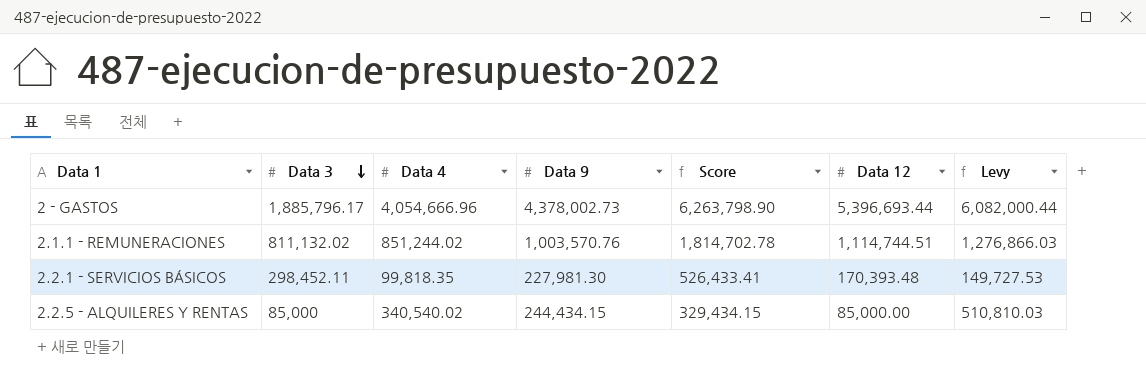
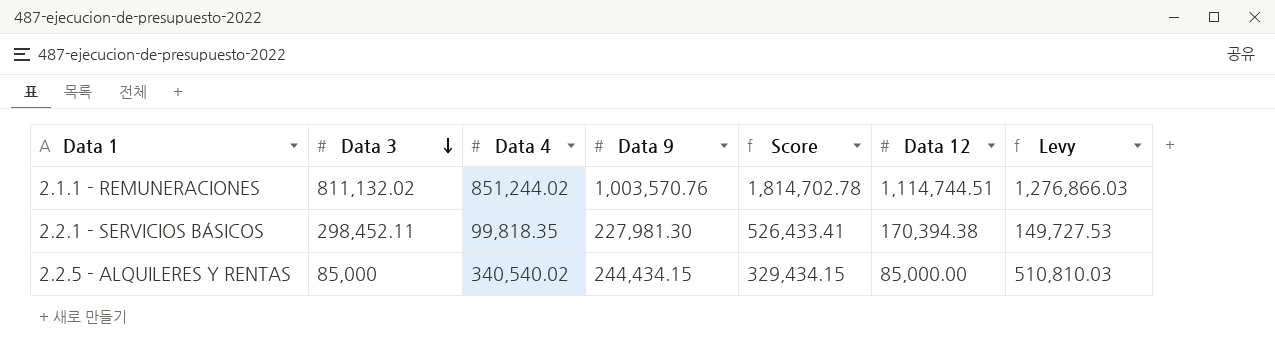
row 2 - GASTOS: 1,885,796.17 | 4,054,666.96 | 4,378,002.73 | 6,263,798.90 | 5,396,693.44 | 6,082,000.44 -> none
2.2.1 - SERVICIOS BÁSICOS | Data 12: 170,393.48 -> 170,394.38

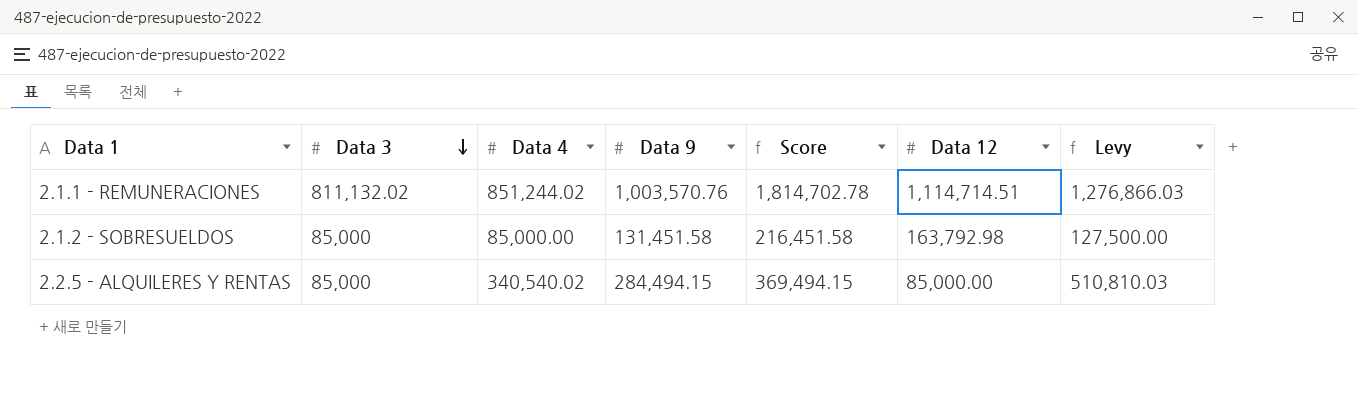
row 2.2.1 - SERVICIOS BÁSICOS: 298,452.11 | 99,818.35 | 227,981.30 | 526,433.41 | 170,394.38 | 149,727.53 -> none
2.1.1 - REMUNERACIONES | Data 12: 1,114,744.51 -> 1,114,714.51
row 2.1.2 - SOBRESUELDOS: none -> 85,000 | 85,000.00 | 131,451.58 | 216,451.58 | 163,792.98 | 127,500.00
2.2.5 - ALQUILERES Y RENTAS | Data 9: 244,434.15 -> 284,494.15
2.2.5 - ALQUILERES Y RENTAS | Score: 329,434.15 -> 369,494.15

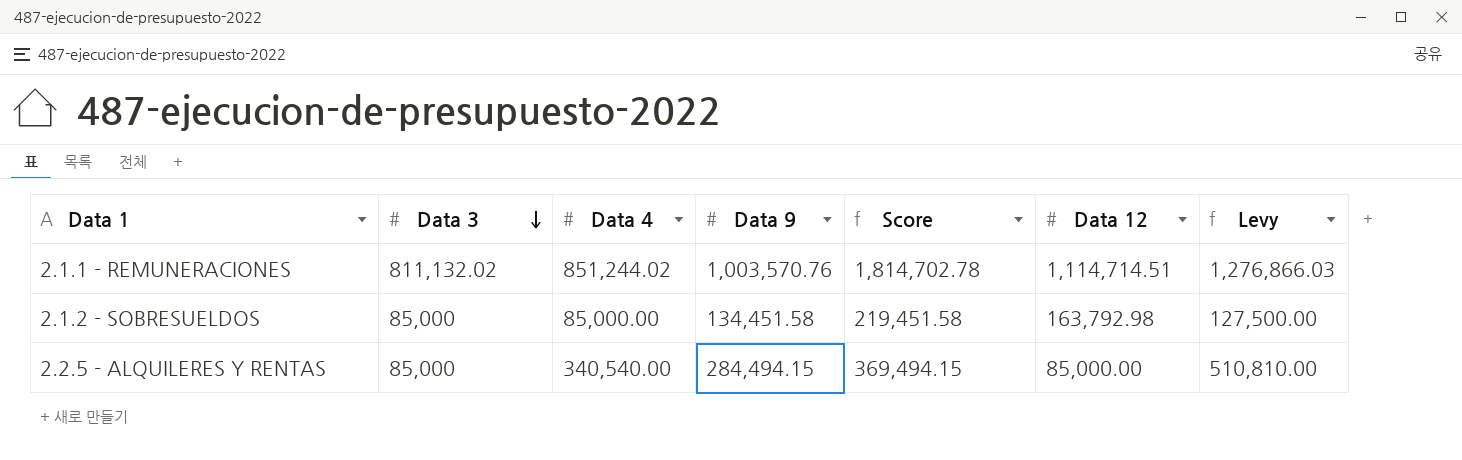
2.1.2 - SOBRESUELDOS | Data 9: 131,451.58 -> 134,451.58
2.1.2 - SOBRESUELDOS | Score: 216,451.58 -> 219,451.58
2.2.5 - ALQUILERES Y RENTAS | Data 4: 340,540.02 -> 340,540.00
2.2.5 - ALQUILERES Y RENTAS | Levy: 510,810.03 -> 510,810.00

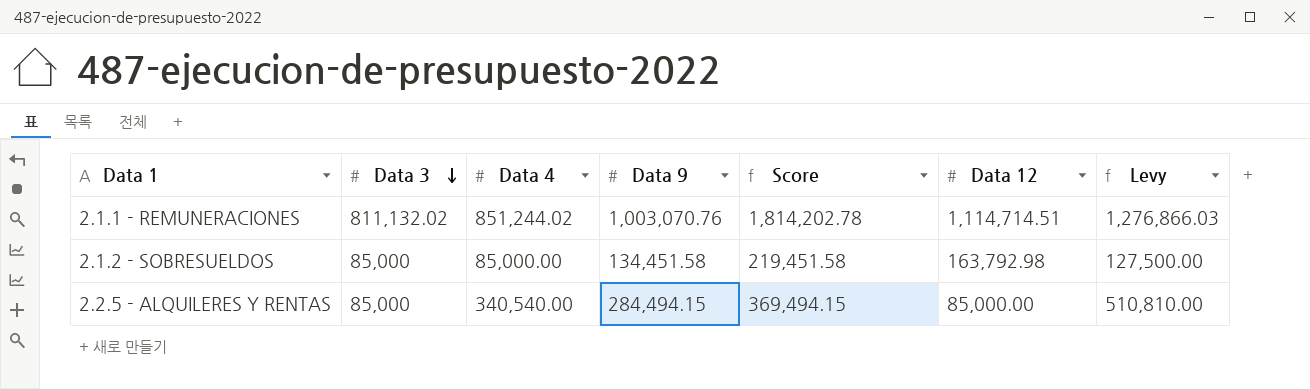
2.1.1 - REMUNERACIONES | Data 9: 1,003,570.76 -> 1,003,070.76
2.1.1 - REMUNERACIONES | Score: 1,814,702.78 -> 1,814,202.78

